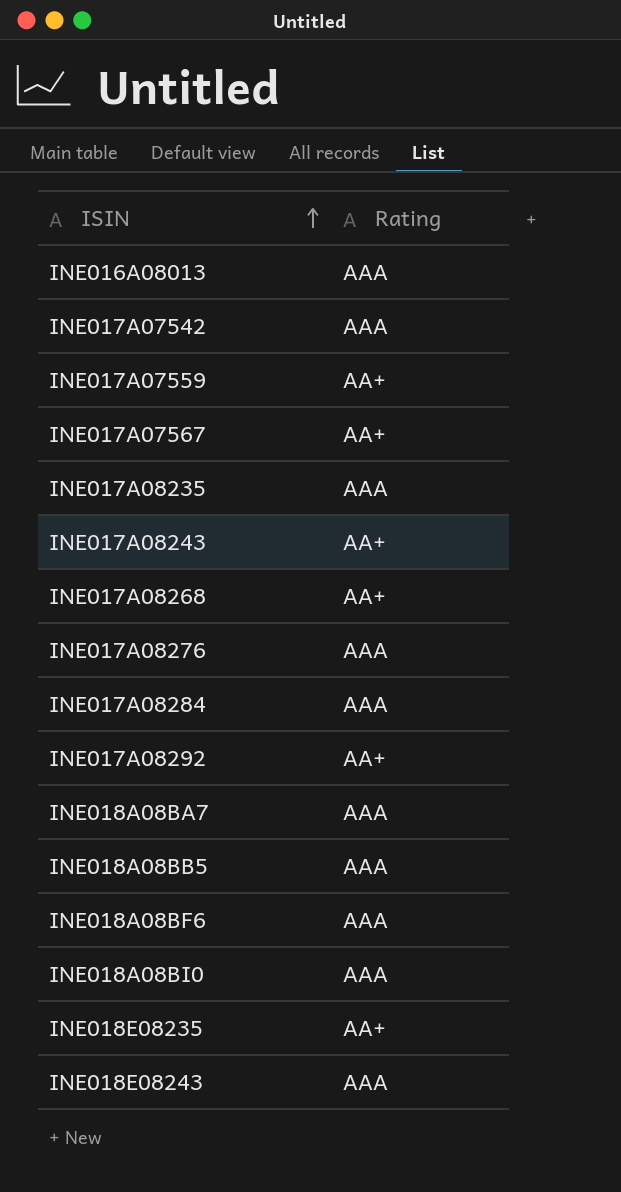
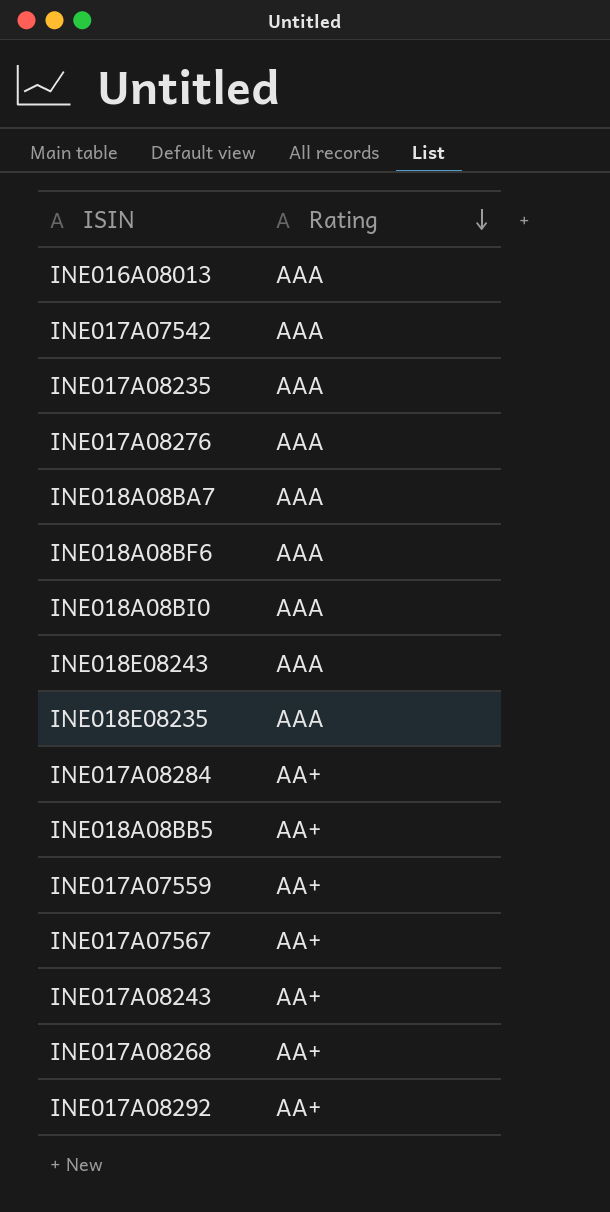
row order: ISIN ascending -> Rating descending
INE018E08235 | Rating: AA+ -> AAA
INE017A08284 | Rating: AAA -> AA+
INE018A08BB5 | Rating: AAA -> AA+

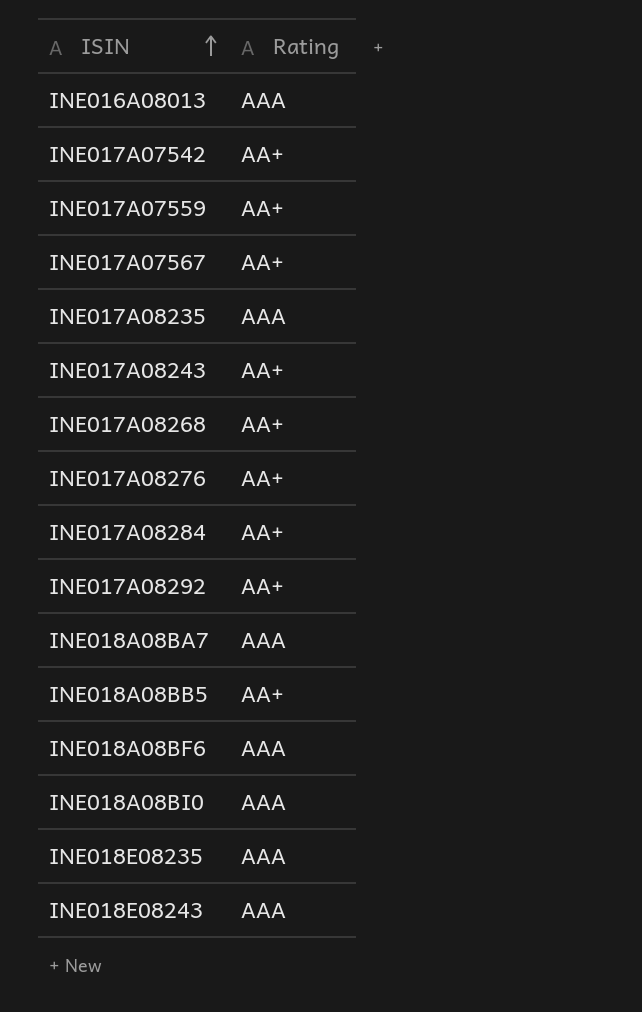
row order: Rating descending -> ISIN ascending
INE017A07542 | Rating: AAA -> AA+
INE017A08276 | Rating: AAA -> AA+

